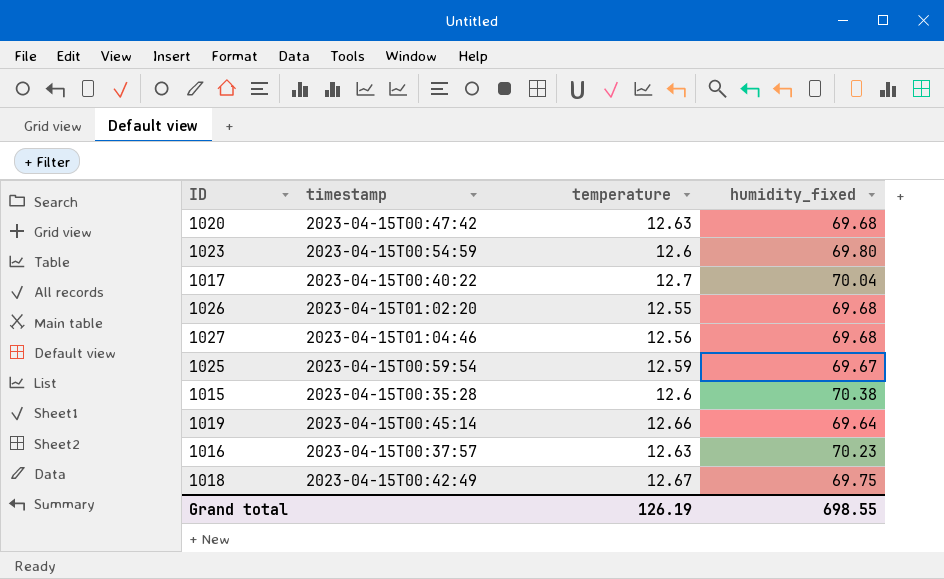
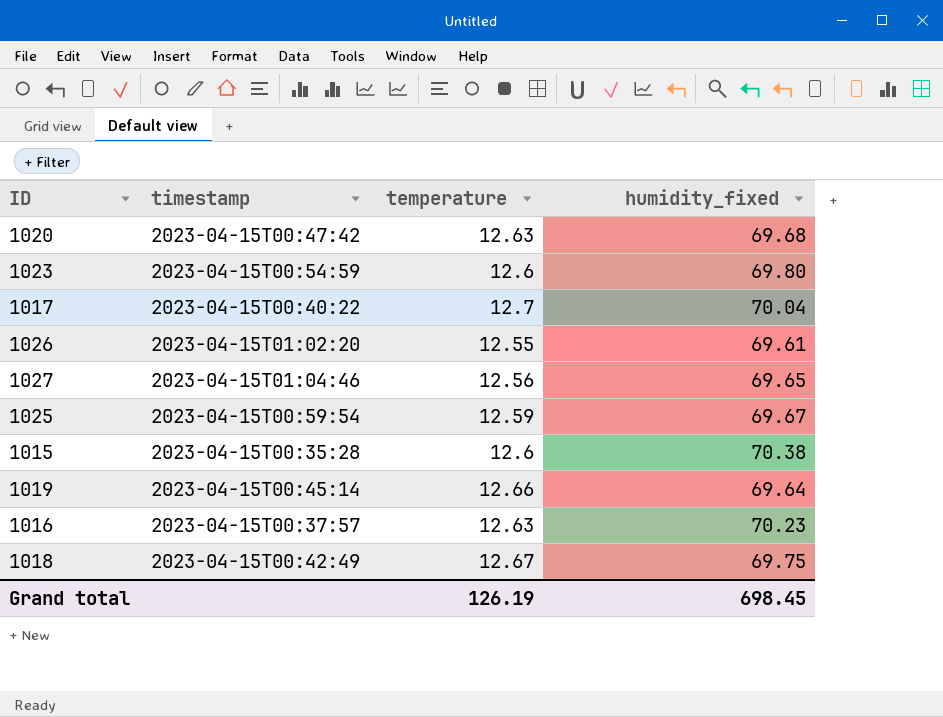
1026 | humidity_fixed: 69.68 -> 69.61
1027 | humidity_fixed: 69.68 -> 69.65
Grand total | humidity_fixed: 698.55 -> 698.45

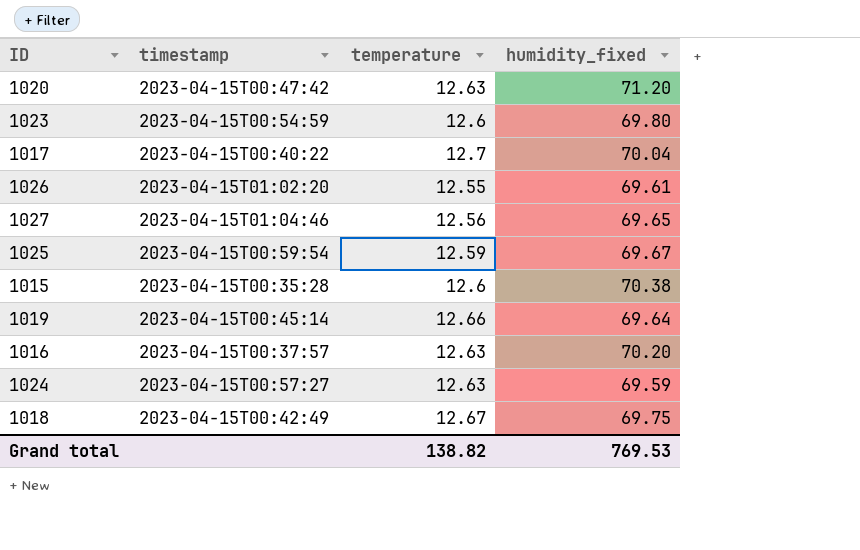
1020 | humidity_fixed: 69.68 -> 71.20
1016 | humidity_fixed: 70.23 -> 70.20
row 1024: none -> 2023-04-15T00:57:27 | 12.63 | 69.59
Grand total | temperature: 126.19 -> 138.82
Grand total | humidity_fixed: 698.45 -> 769.53

